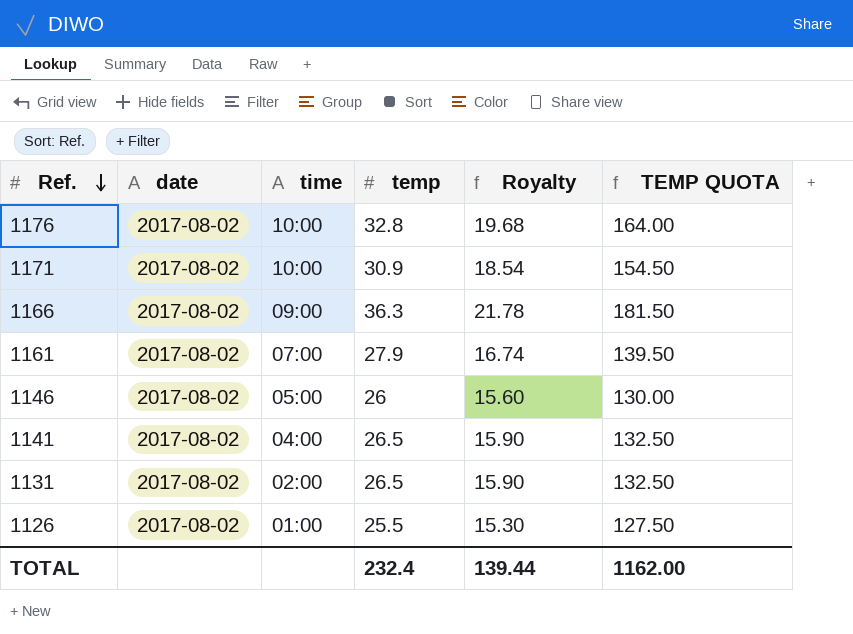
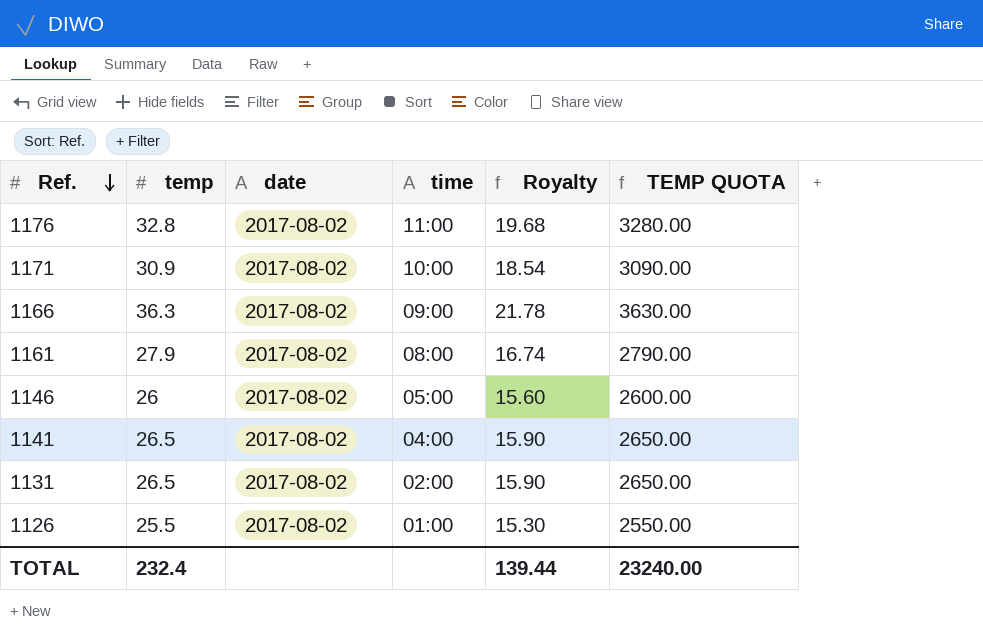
column temp | position: 4 -> 2
column TEMP QUOTA | formula: [temp] * 5 -> [temp] * 100
1176 | time: 10:00 -> 11:00
1161 | time: 07:00 -> 08:00
TOTAL | TEMP QUOTA: 1162.00 -> 23240.00

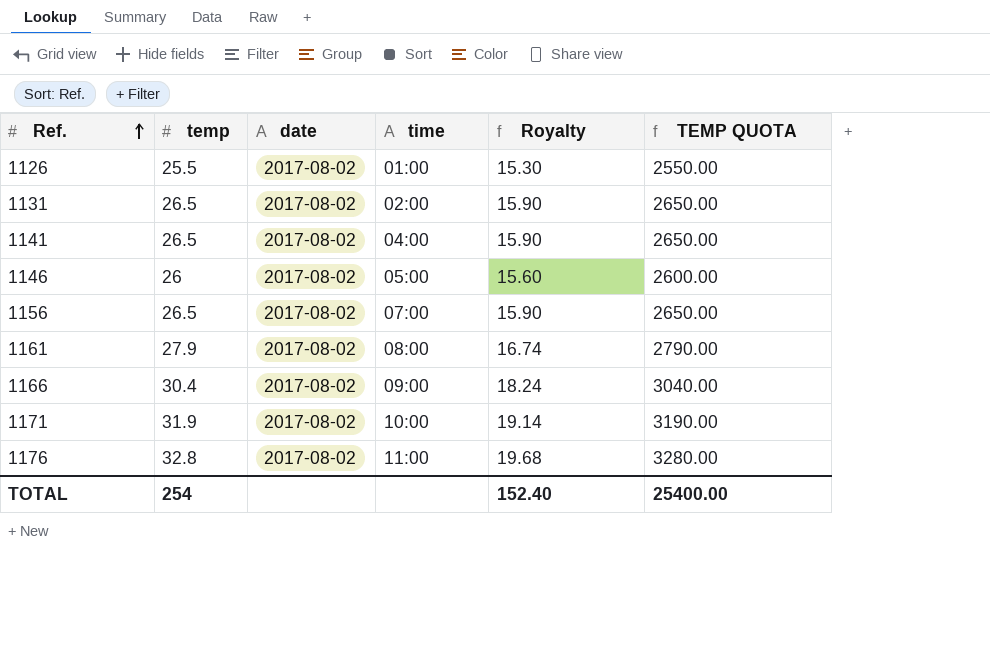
row order: Ref. descending -> Ref. ascending
row 1156: none -> 26.5 | 2017-08-02 | 07:00 | 15.90 | 2650.00
1166 | temp: 36.3 -> 30.4
1166 | Royalty: 21.78 -> 18.24
1166 | TEMP QUOTA: 3630.00 -> 3040.00
1171 | temp: 30.9 -> 31.9
1171 | Royalty: 18.54 -> 19.14
1171 | TEMP QUOTA: 3090.00 -> 3190.00
TOTAL | temp: 232.4 -> 254
TOTAL | Royalty: 139.44 -> 152.40
TOTAL | TEMP QUOTA: 23240.00 -> 25400.00

